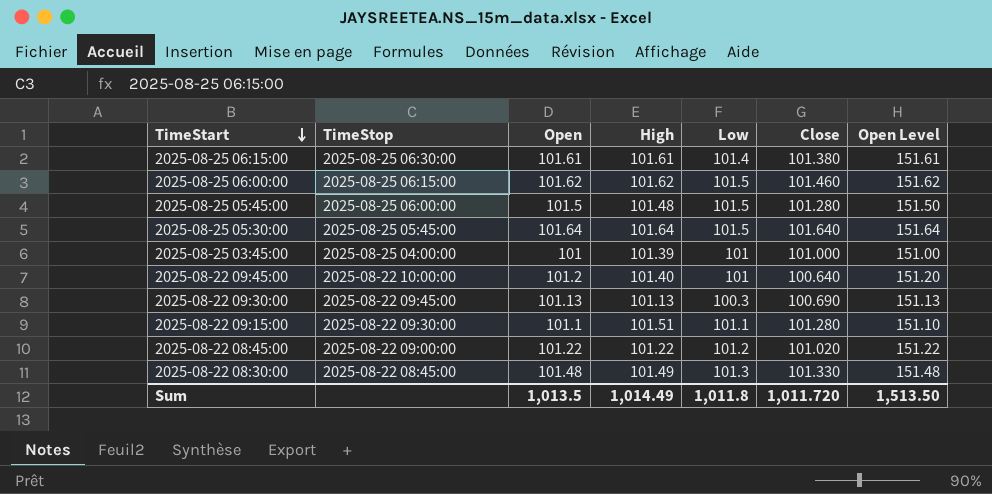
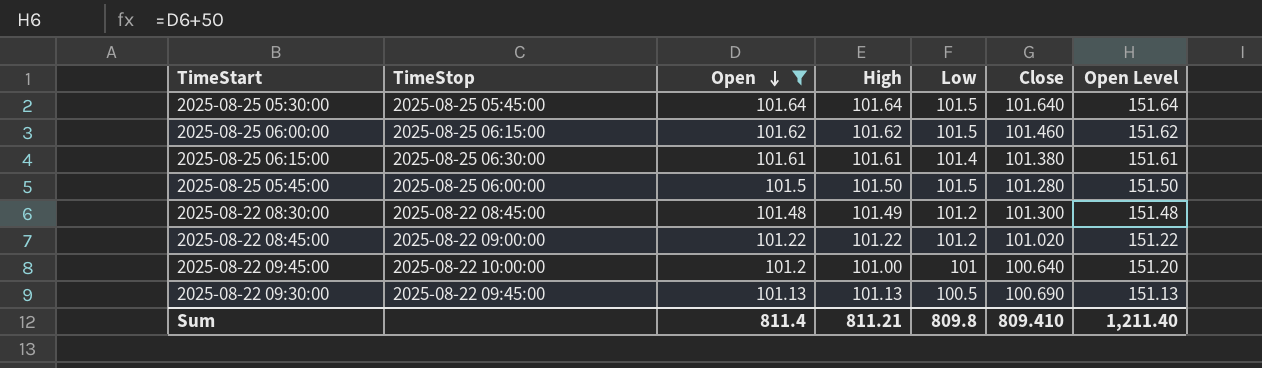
filter: none -> Open >= 101.13
row order: TimeStart descending -> Open descending
2025-08-25 05:45:00 | High: 101.48 -> 101.50
2025-08-22 08:30:00 | Low: 101.3 -> 101.2
2025-08-22 08:30:00 | Close: 101.330 -> 101.300
2025-08-22 09:45:00 | High: 101.40 -> 101.00
2025-08-22 09:30:00 | Low: 100.3 -> 100.5
Sum | Open: 1,013.5 -> 811.4
Sum | High: 1,014.49 -> 811.21
Sum | Low: 1,011.8 -> 809.8
Sum | Close: 1,011.720 -> 809.410
Sum | Open Level: 1,513.50 -> 1,211.40

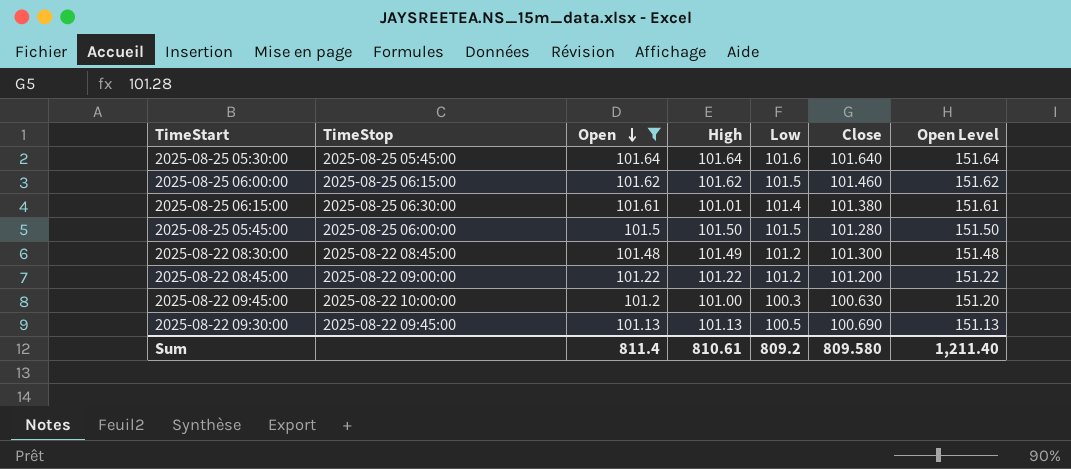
2025-08-25 05:30:00 | Low: 101.5 -> 101.6
2025-08-25 06:15:00 | High: 101.61 -> 101.01
2025-08-22 08:45:00 | Close: 101.020 -> 101.200
2025-08-22 09:45:00 | Low: 101 -> 100.3
2025-08-22 09:45:00 | Close: 100.640 -> 100.630
Sum | High: 811.21 -> 810.61
Sum | Low: 809.8 -> 809.2
Sum | Close: 809.410 -> 809.580

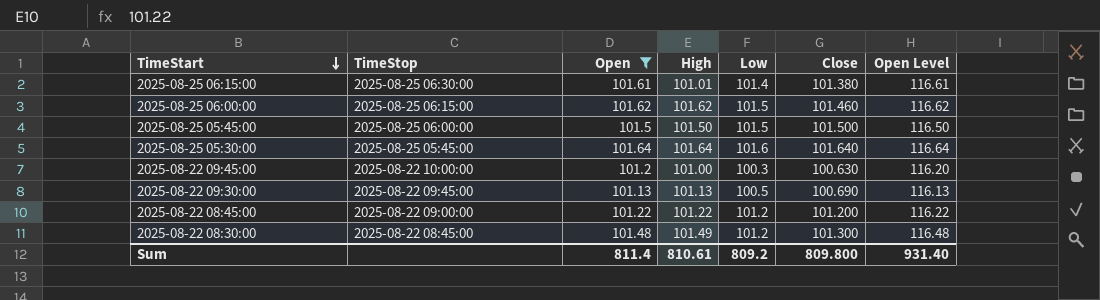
row order: Open descending -> TimeStart descending
column Open Level | formula: [Open] + 50 -> [Open] + 15
2025-08-25 05:45:00 | Close: 101.280 -> 101.500
Sum | Close: 809.580 -> 809.800
Sum | Open Level: 1,211.40 -> 931.40

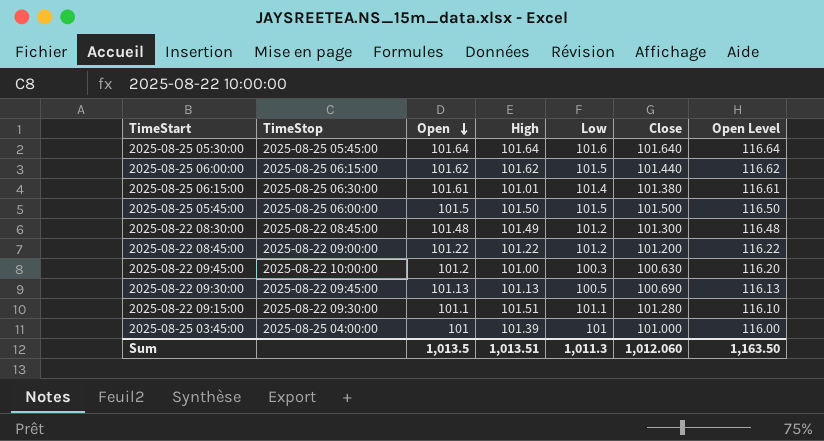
filter: Open >= 101.13 -> none
row order: TimeStart descending -> Open descending
2025-08-25 06:00:00 | Close: 101.460 -> 101.440
Sum | Open: 811.4 -> 1,013.5
Sum | High: 810.61 -> 1,013.51
Sum | Low: 809.2 -> 1,011.3
Sum | Close: 809.800 -> 1,012.060
Sum | Open Level: 931.40 -> 1,163.50

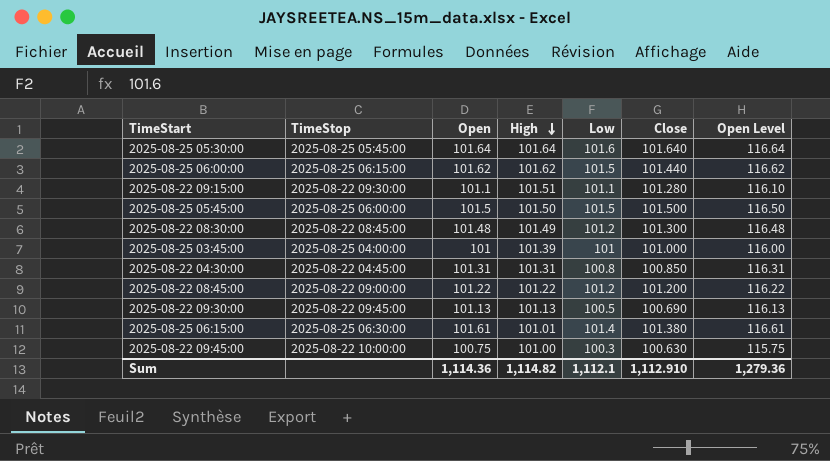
row order: Open descending -> High descending
row 2025-08-22 04:30:00: none -> 2025-08-22 04:45:00 | 101.31 | 101.31 | 100.8 | 100.850 | 116.31
2025-08-22 09:45:00 | Open: 101.2 -> 100.75
2025-08-22 09:45:00 | Open Level: 116.20 -> 115.75
Sum | Open: 1,013.5 -> 1,114.36
Sum | High: 1,013.51 -> 1,114.82
Sum | Low: 1,011.3 -> 1,112.1
Sum | Close: 1,012.060 -> 1,112.910
Sum | Open Level: 1,163.50 -> 1,279.36

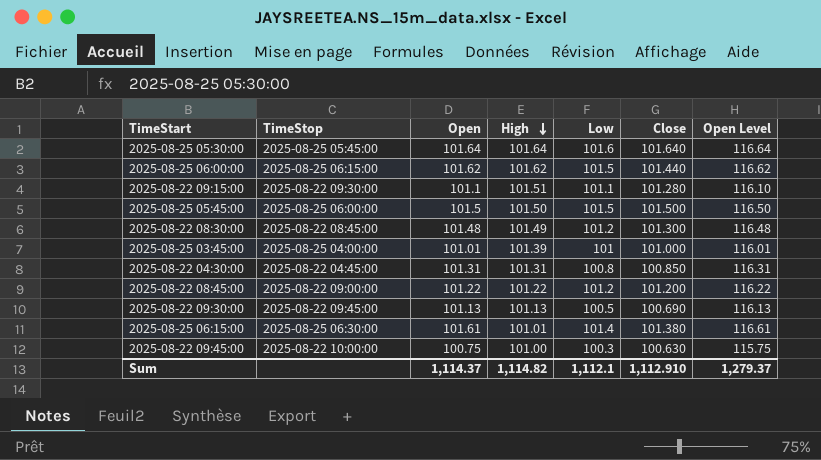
2025-08-25 03:45:00 | Open: 101 -> 101.01
2025-08-25 03:45:00 | Open Level: 116.00 -> 116.01
Sum | Open: 1,114.36 -> 1,114.37
Sum | Open Level: 1,279.36 -> 1,279.37

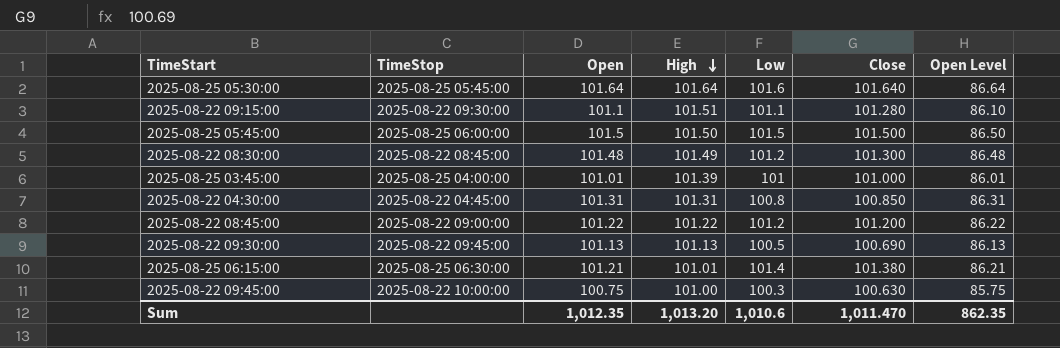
column Open Level | formula: [Open] + 15 -> [Open] - 15
row 2025-08-25 06:00:00: 2025-08-25 06:15:00 | 101.62 | 101.62 | 101.5 | 101.440 | 116.62 -> none
2025-08-25 06:15:00 | Open: 101.61 -> 101.21
Sum | Open: 1,114.37 -> 1,012.35
Sum | High: 1,114.82 -> 1,013.20
Sum | Low: 1,112.1 -> 1,010.6
Sum | Close: 1,112.910 -> 1,011.470
Sum | Open Level: 1,279.37 -> 862.35

